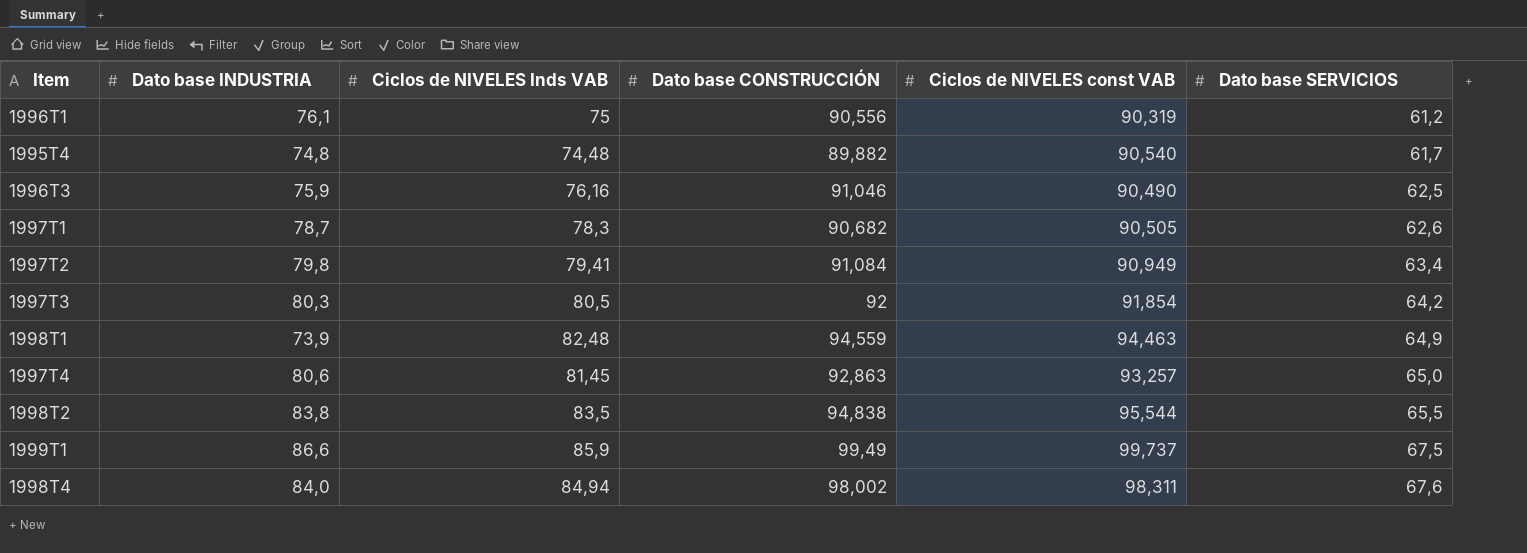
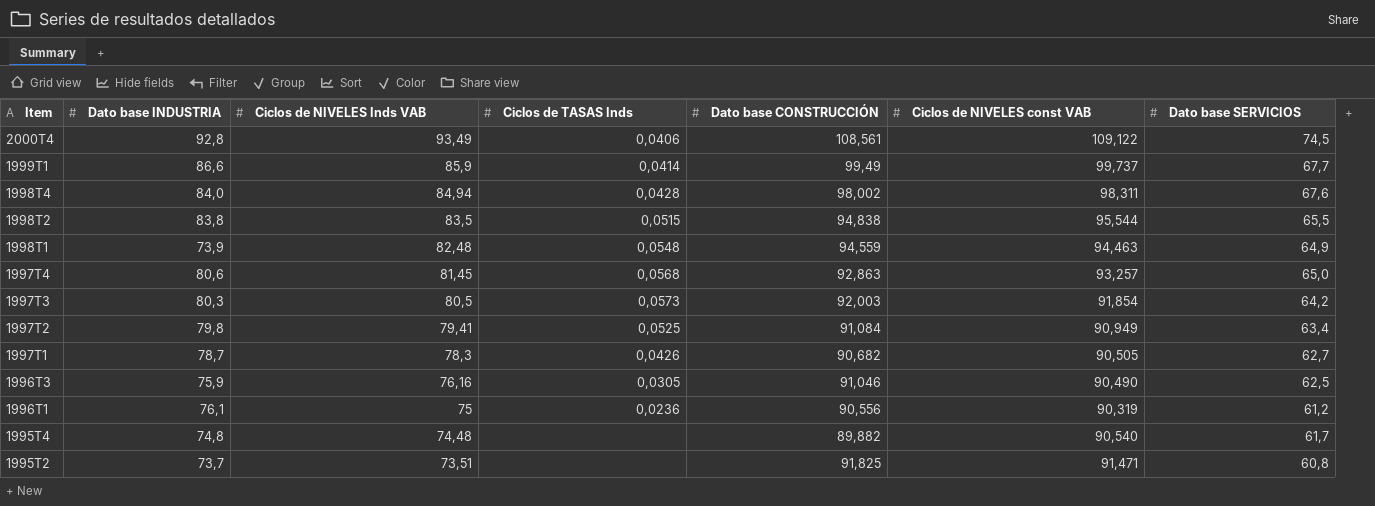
row order: Dato base SERVICIOS ascending -> Item descending
column Ciclos de TASAS Inds | position: none -> 4
row 2000T4: none -> 92,8 | 93,49 | 0,0406 | 108,561 | 109,122 | 74,5
1999T1 | Dato base SERVICIOS: 67,5 -> 67,7
1997T3 | Dato base CONSTRUCCIÓN: 92 -> 92,003
1997T1 | Dato base SERVICIOS: 62,6 -> 62,7
row 1995T2: none -> 73,7 | 73,51 | none | 91,825 | 91,471 | 60,8

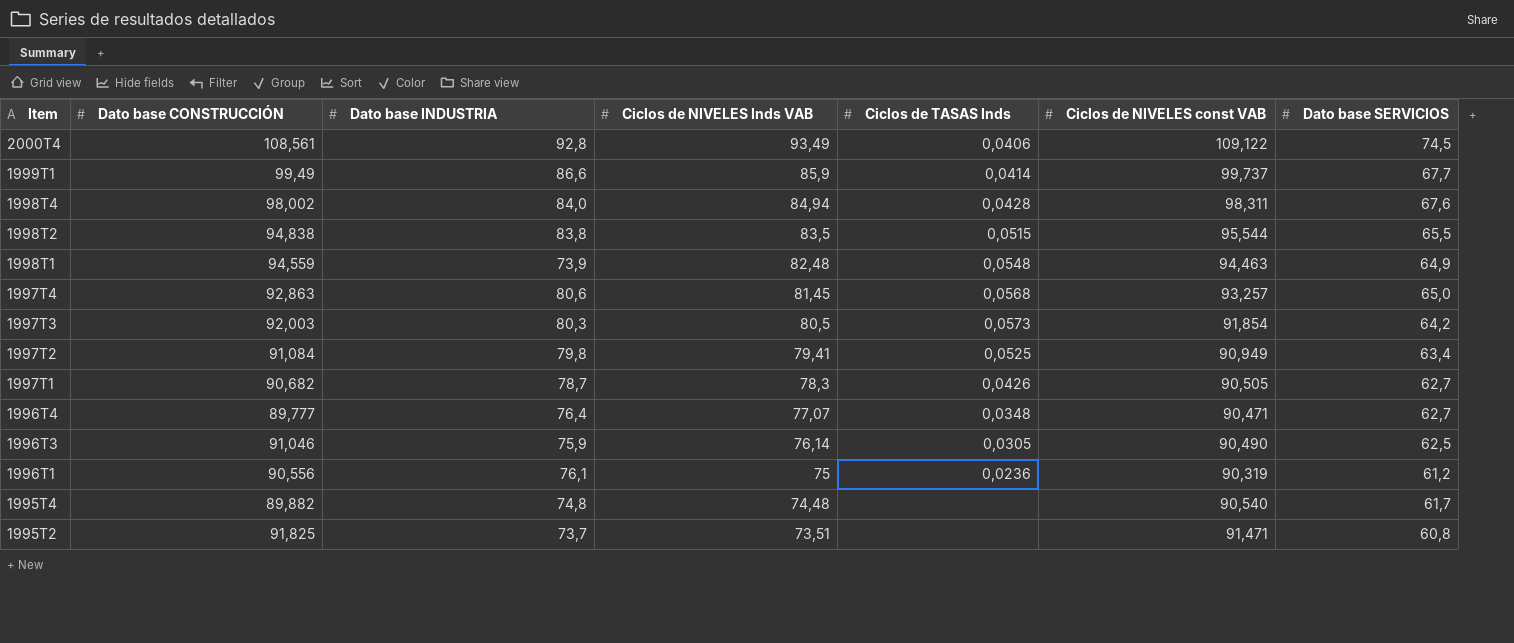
column Dato base CONSTRUCCIÓN | position: 5 -> 2
row 1996T4: none -> 89,777 | 76,4 | 77,07 | 0,0348 | 90,471 | 62,7
1996T3 | Ciclos de NIVELES Inds VAB: 76,16 -> 76,14

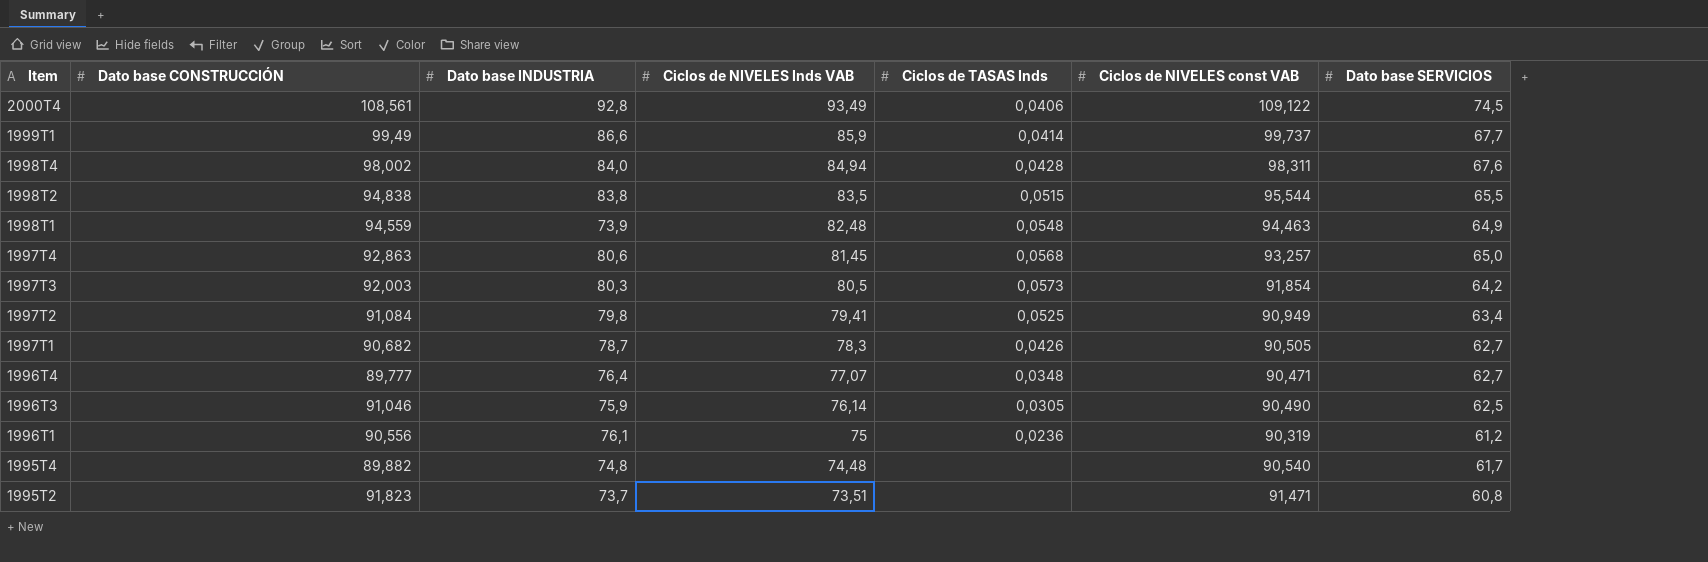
1995T2 | Dato base CONSTRUCCIÓN: 91,825 -> 91,823

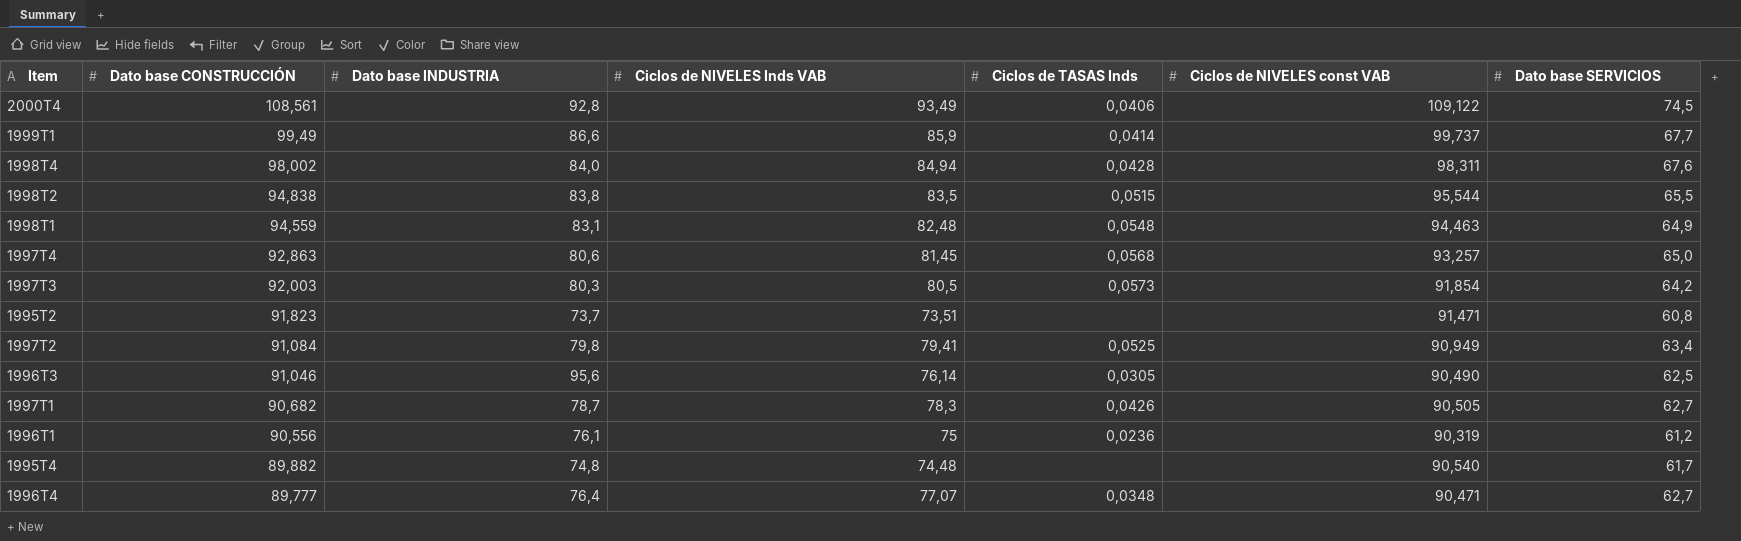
row order: Item descending -> Dato base CONSTRUCCIÓN descending
1998T1 | Dato base INDUSTRIA: 73,9 -> 83,1
1996T3 | Dato base INDUSTRIA: 75,9 -> 95,6

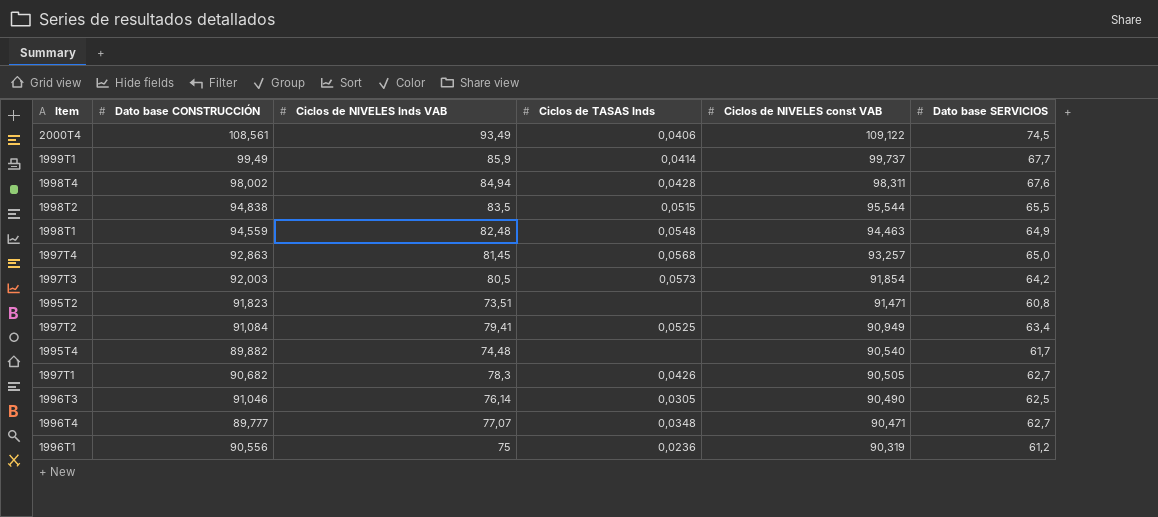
row order: Dato base CONSTRUCCIÓN descending -> Ciclos de NIVELES const VAB descending
column Dato base INDUSTRIA | position: 3 -> none

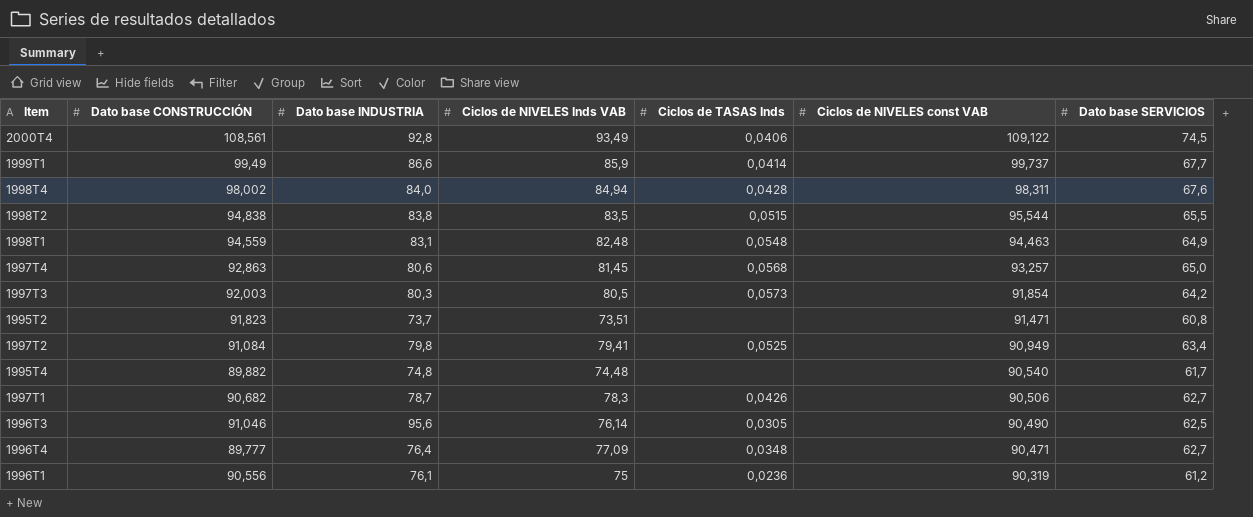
column Dato base INDUSTRIA | position: none -> 3
1997T1 | Ciclos de NIVELES const VAB: 90,505 -> 90,506
1996T4 | Ciclos de NIVELES Inds VAB: 77,07 -> 77,09

